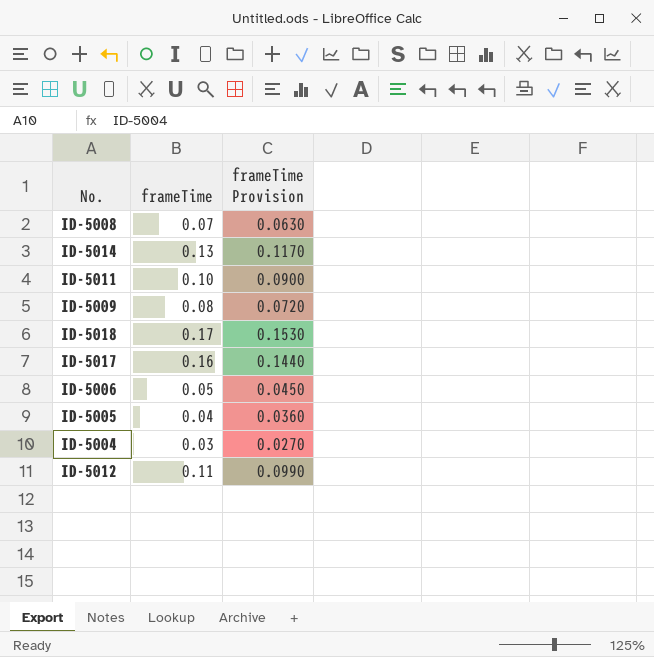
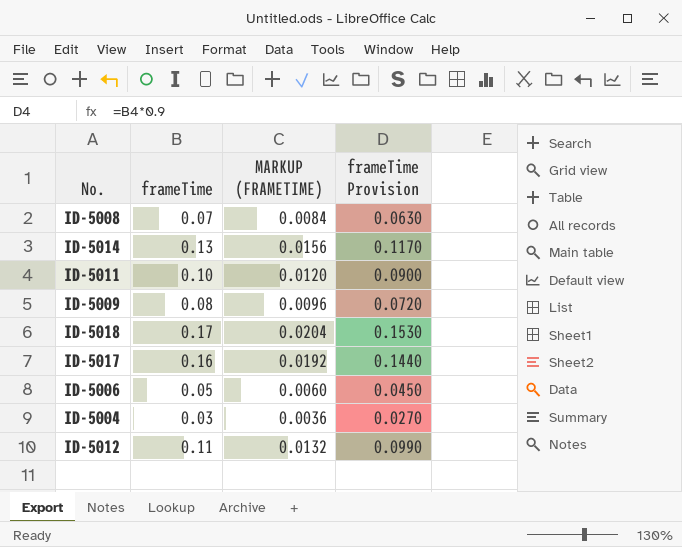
column MARKUP (FRAMETIME) | formula: none -> [frameTime] * 0.12
row ID-5005: 0.04 | 0.0360 -> none

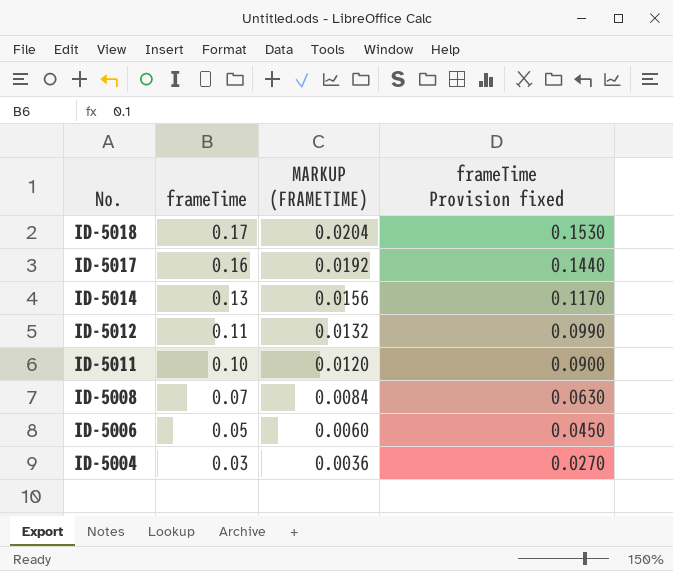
row order: none -> No. descending
column name: frameTime Provision -> frameTime Provision fixed
row ID-5009: 0.08 | 0.0096 | 0.0720 -> none

